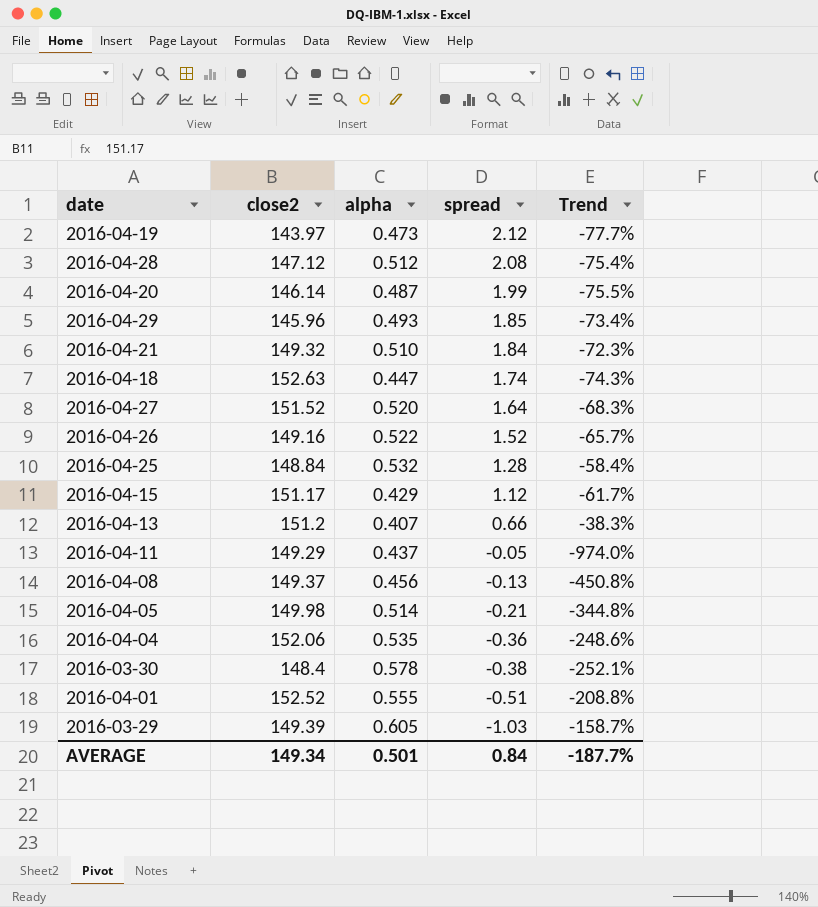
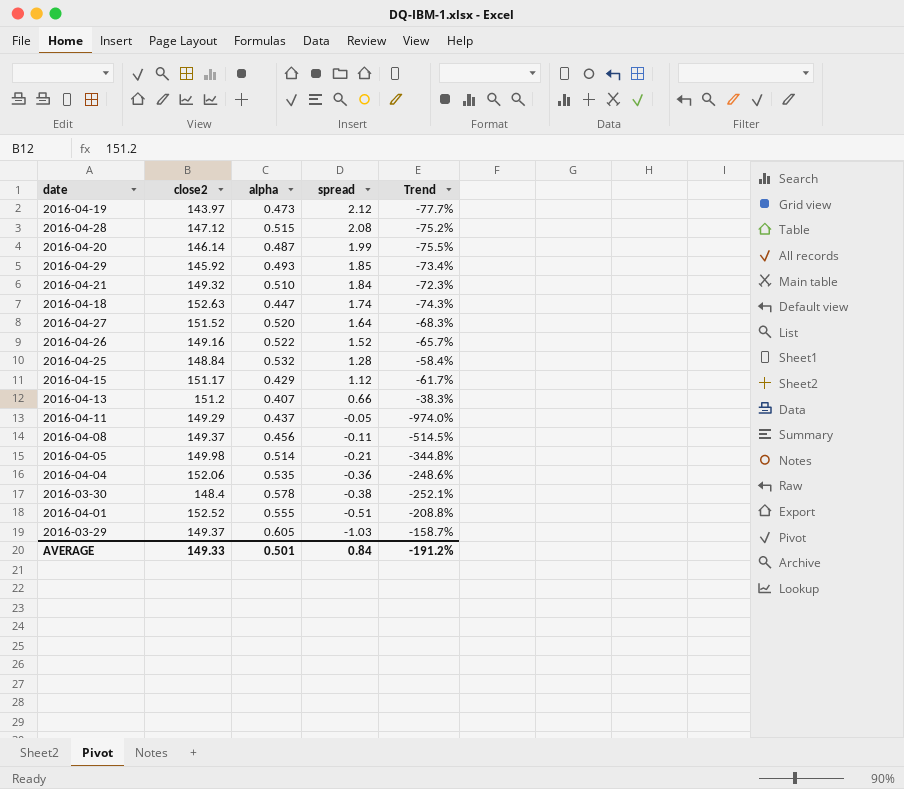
2016-04-28 | alpha: 0.512 -> 0.515
2016-04-28 | Trend: -75.4% -> -75.2%
2016-04-29 | close2: 145.96 -> 145.92
2016-04-08 | spread: -0.13 -> -0.11
2016-04-08 | Trend: -450.8% -> -514.5%
2016-03-29 | close2: 149.39 -> 149.37
AVERAGE | close2: 149.34 -> 149.33
AVERAGE | Trend: -187.7% -> -191.2%

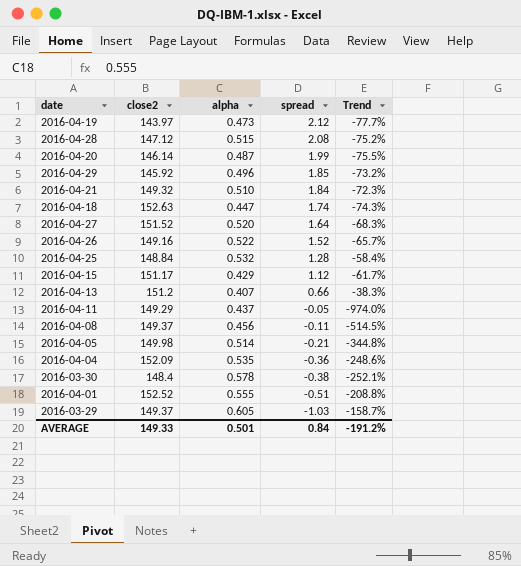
2016-04-29 | alpha: 0.493 -> 0.496
2016-04-29 | Trend: -73.4% -> -73.2%
2016-04-04 | close2: 152.06 -> 152.09

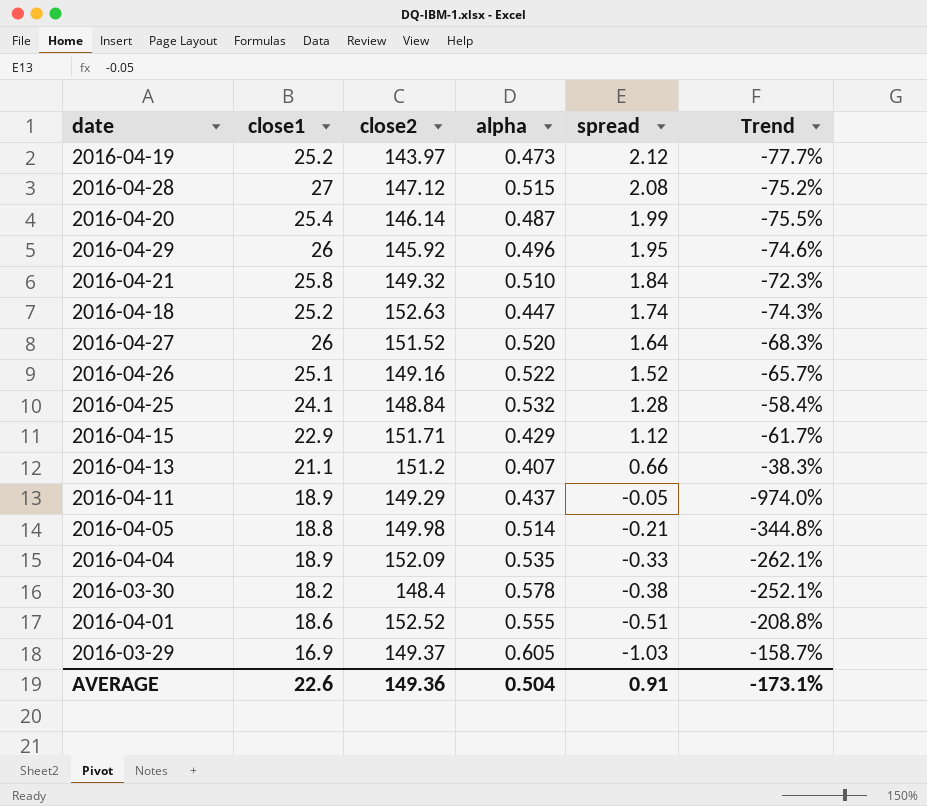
column close1 | position: none -> 2
row 2016-04-08: 149.37 | 0.456 | -0.11 | -514.5% -> none
2016-04-29 | spread: 1.85 -> 1.95
2016-04-29 | Trend: -73.2% -> -74.6%
2016-04-15 | close2: 151.17 -> 151.71
2016-04-04 | spread: -0.36 -> -0.33
2016-04-04 | Trend: -248.6% -> -262.1%
AVERAGE | close2: 149.33 -> 149.36
AVERAGE | alpha: 0.501 -> 0.504
AVERAGE | spread: 0.84 -> 0.91
AVERAGE | Trend: -191.2% -> -173.1%

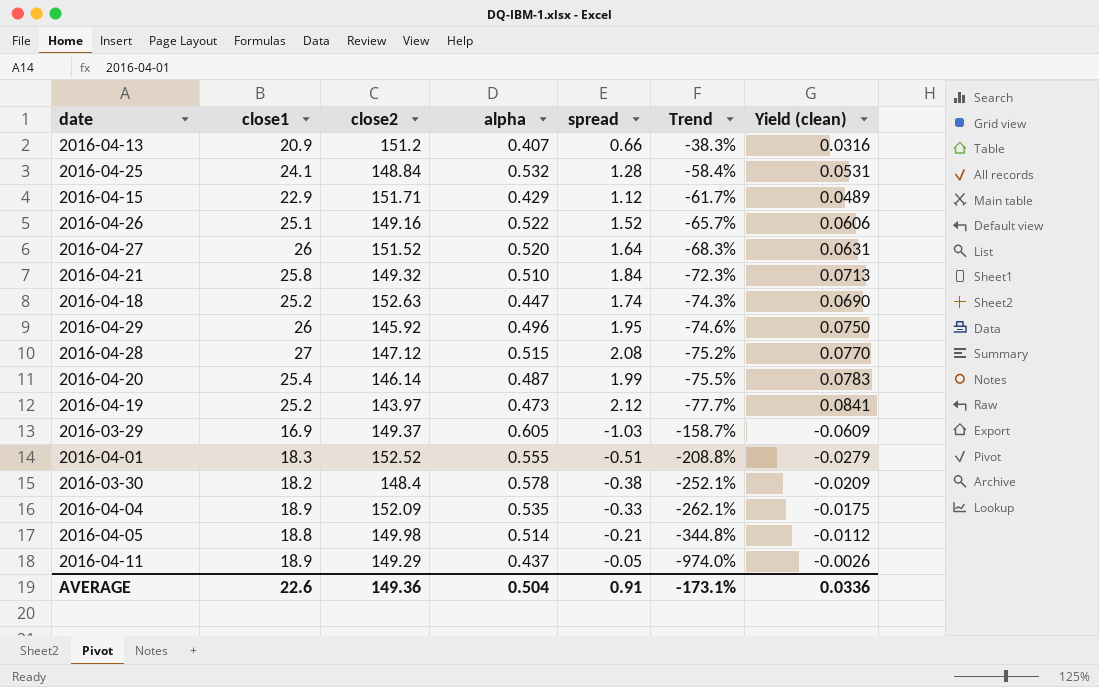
row order: spread descending -> Trend descending
column Yield (clean) | formula: none -> [spread] / [close1]
2016-04-13 | close1: 21.1 -> 20.9
2016-04-01 | close1: 18.6 -> 18.3

